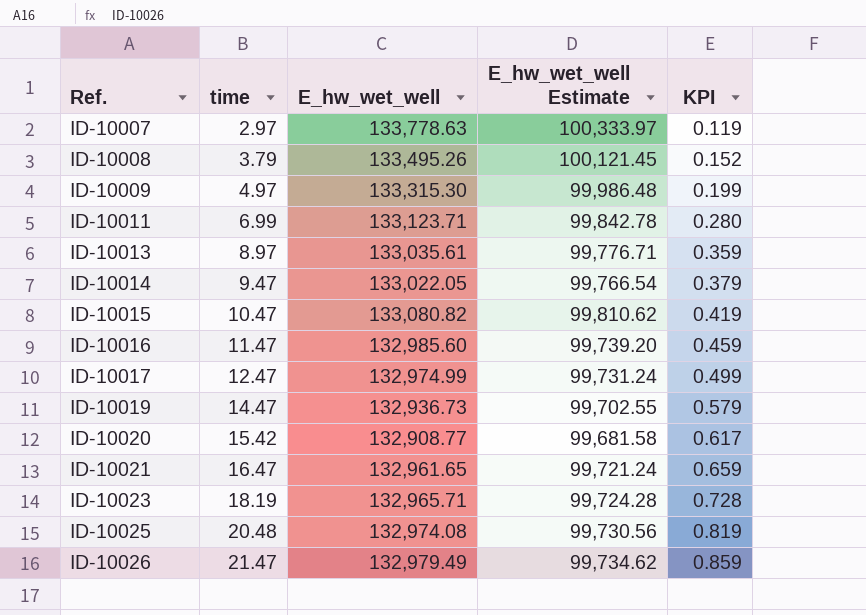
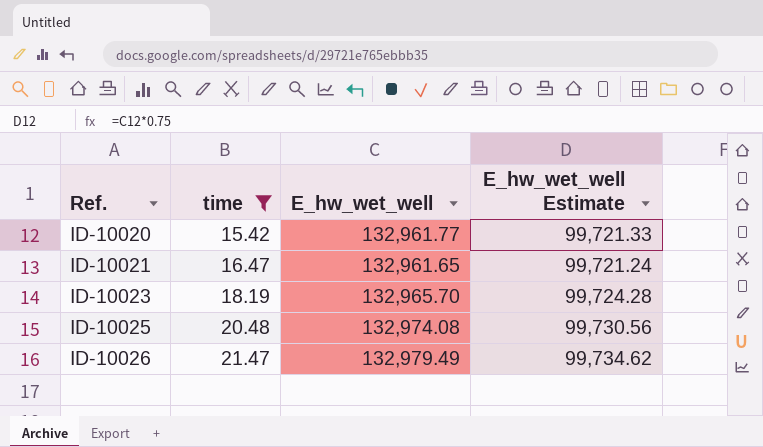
filter: none -> time >= 15.42
column KPI | formula: [time] * 0.04 -> none
ID-10020 | E_hw_wet_well: 132,908.77 -> 132,961.77
ID-10020 | E_hw_wet_well Estimate: 99,681.58 -> 99,721.33
ID-10023 | E_hw_wet_well: 132,965.71 -> 132,965.70

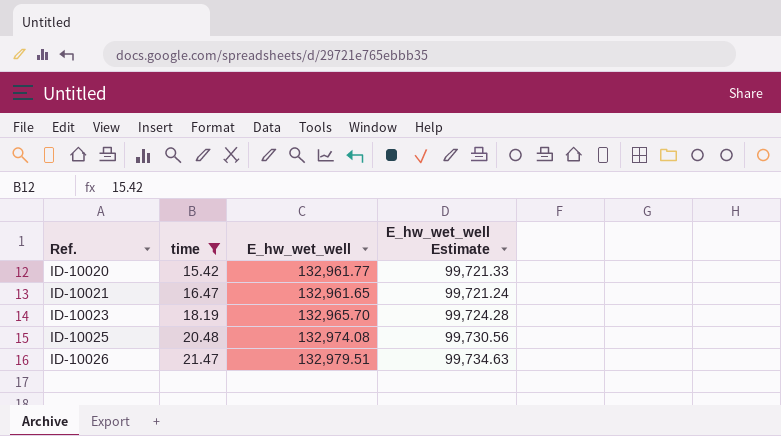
ID-10026 | E_hw_wet_well: 132,979.49 -> 132,979.51
ID-10026 | E_hw_wet_well Estimate: 99,734.62 -> 99,734.63

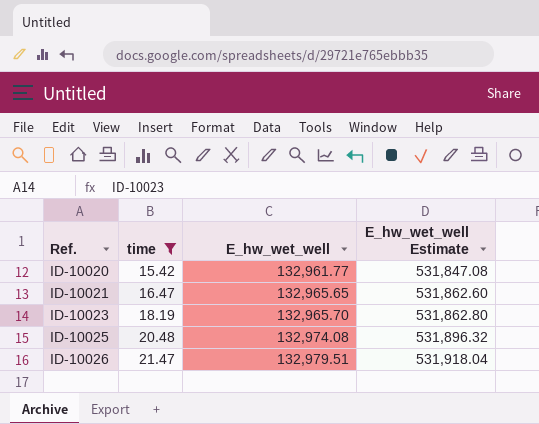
column E_hw_wet_well Estimate | formula: [E_hw_wet_well] * 0.75 -> [E_hw_wet_well] * 4
ID-10021 | E_hw_wet_well: 132,961.65 -> 132,965.65

